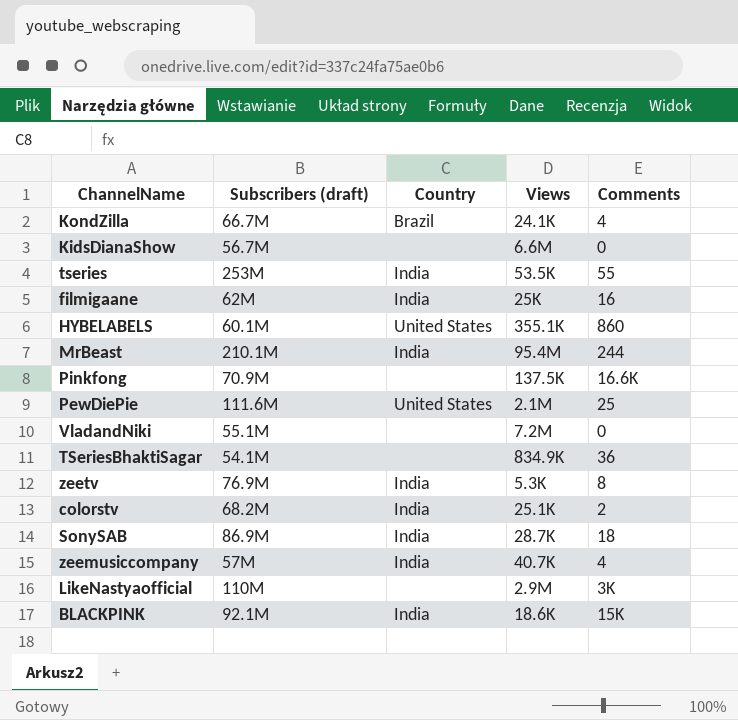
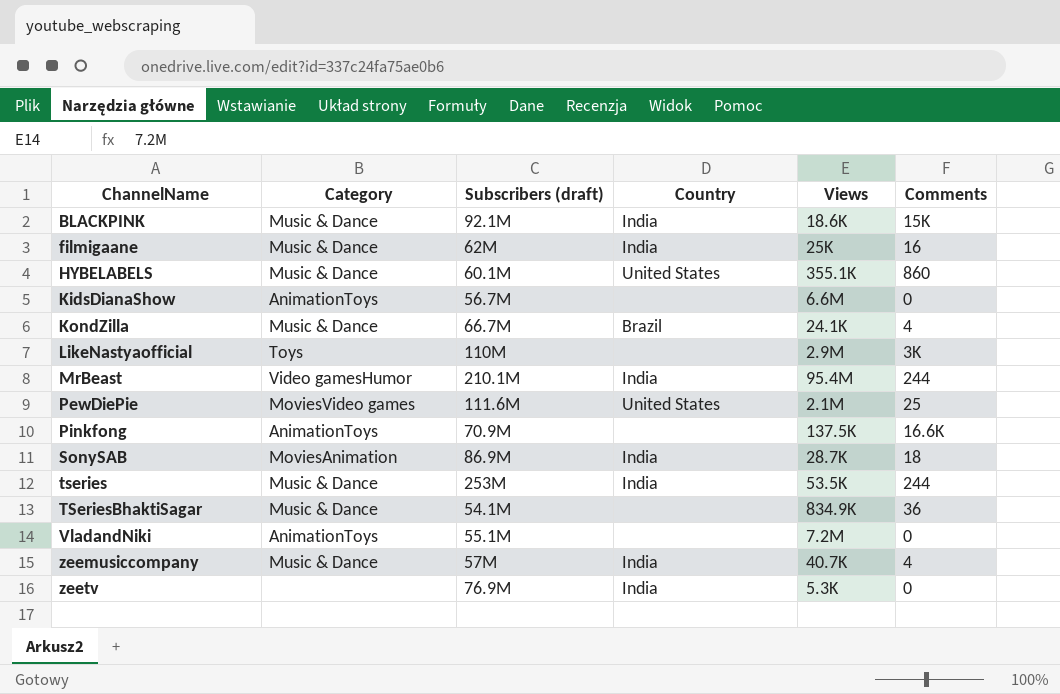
row order: none -> ChannelName ascending
column Category | position: none -> 2
row colorstv: 68.2M | India | 25.1K | 2 -> none
tseries | Comments: 55 -> 244
zeetv | Comments: 8 -> 0

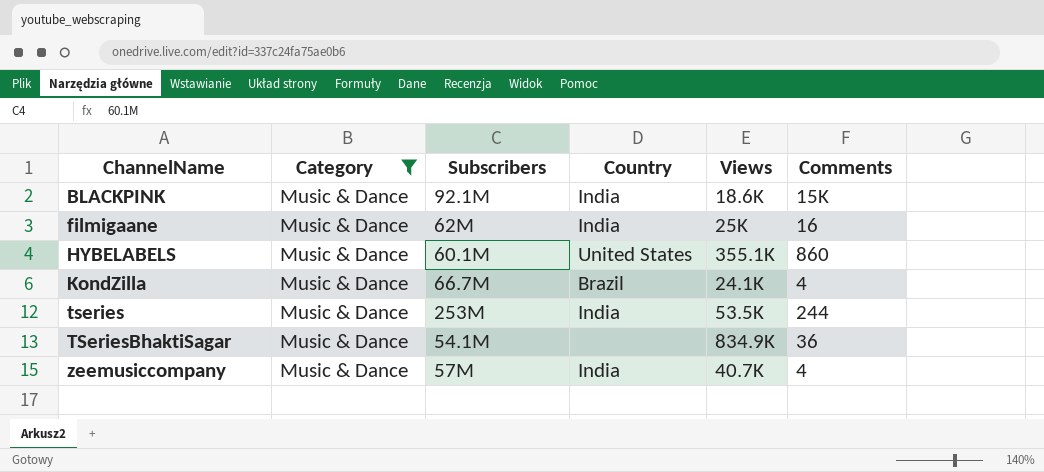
filter: none -> Category = Music & Dance
column name: Subscribers (draft) -> Subscribers

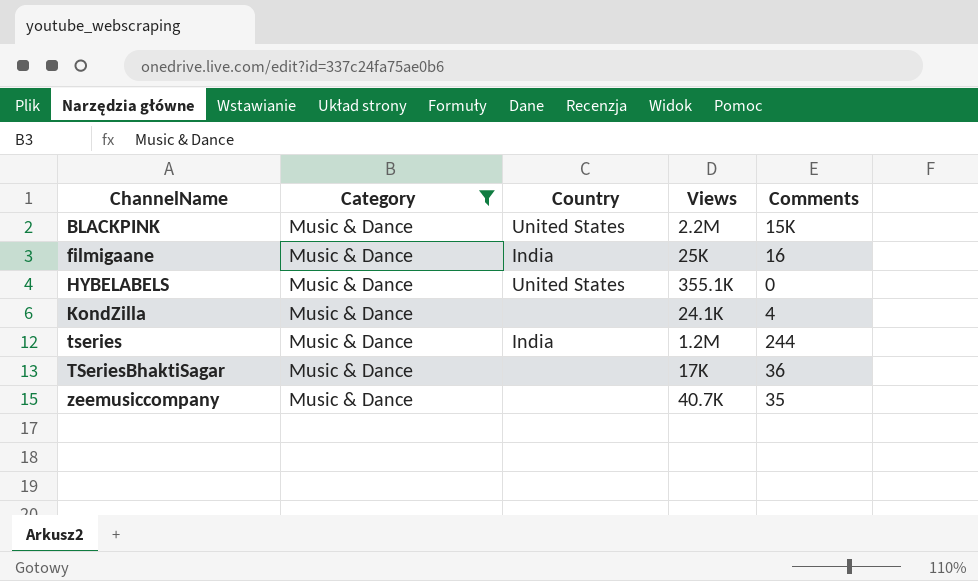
column Subscribers | position: 3 -> none
BLACKPINK | Country: India -> United States
BLACKPINK | Views: 18.6K -> 2.2M
HYBELABELS | Comments: 860 -> 0
KondZilla | Country: Brazil -> none
tseries | Views: 53.5K -> 1.2M
TSeriesBhaktiSagar | Views: 834.9K -> 17K
zeemusiccompany | Country: India -> none
zeemusiccompany | Comments: 4 -> 35

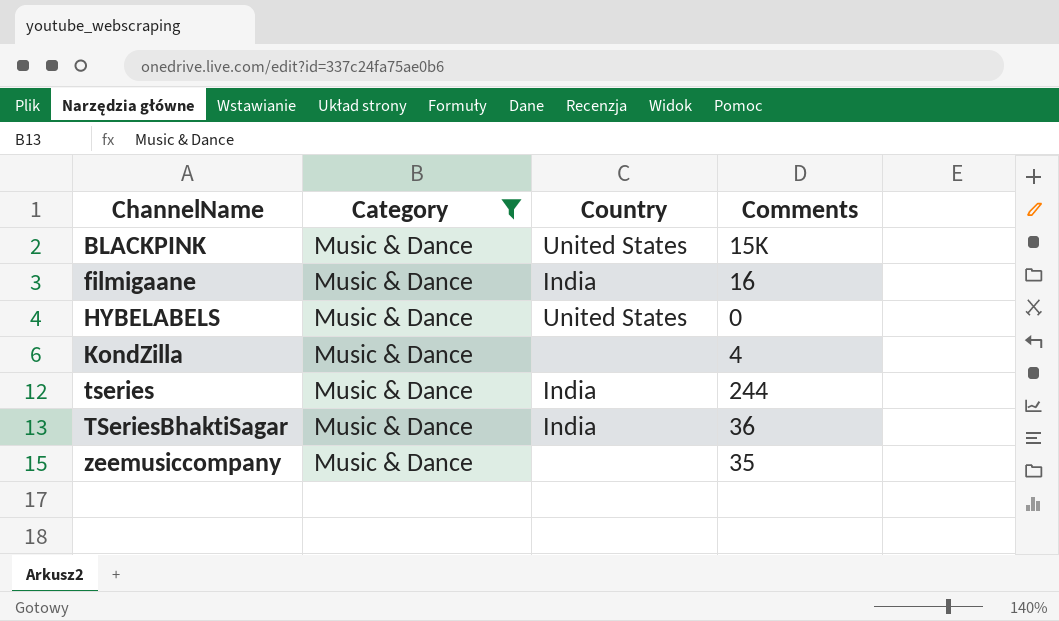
column Views | position: 4 -> none
TSeriesBhaktiSagar | Country: none -> India

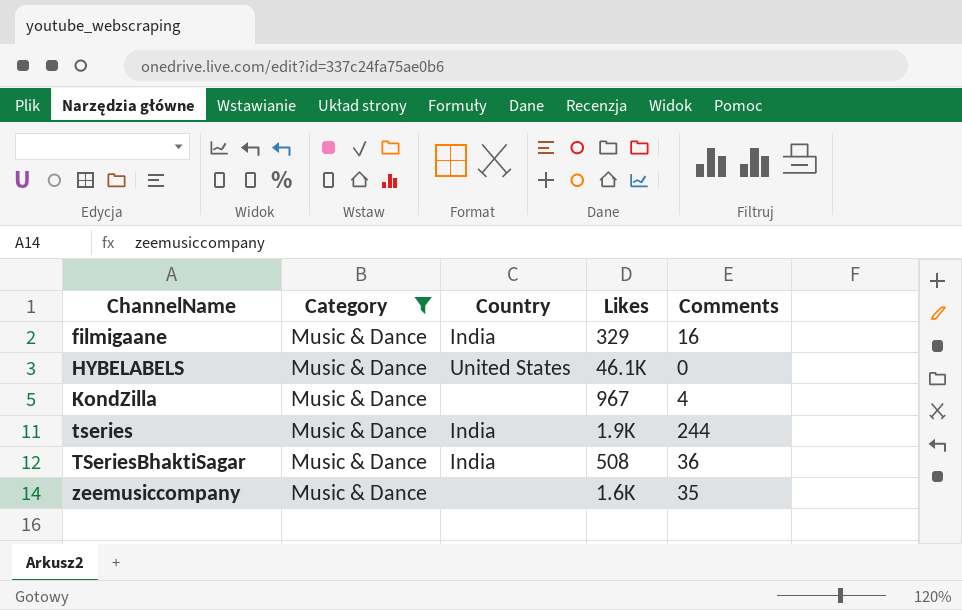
column Likes | position: none -> 4
row BLACKPINK: Music & Dance | United States | 15K -> none

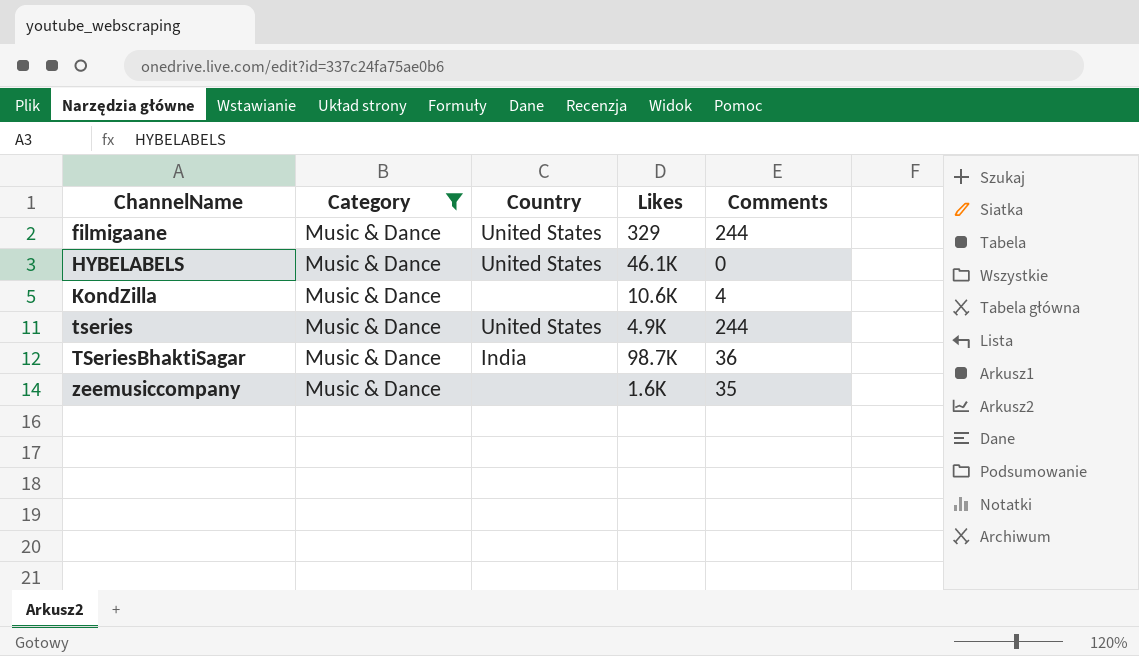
filmigaane | Country: India -> United States
filmigaane | Comments: 16 -> 244
KondZilla | Likes: 967 -> 10.6K
tseries | Country: India -> United States
tseries | Likes: 1.9K -> 4.9K
TSeriesBhaktiSagar | Likes: 508 -> 98.7K

